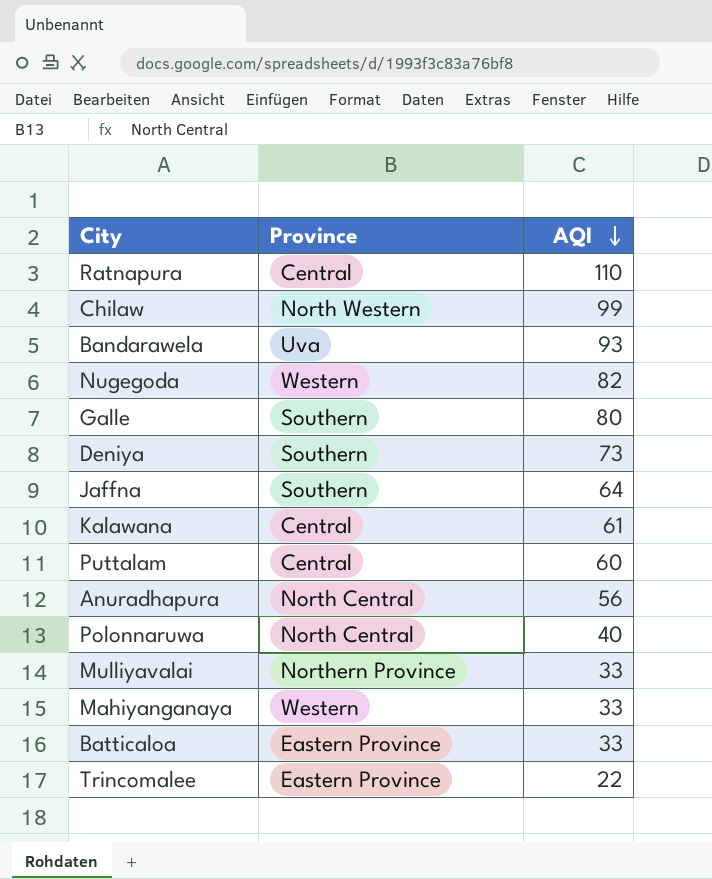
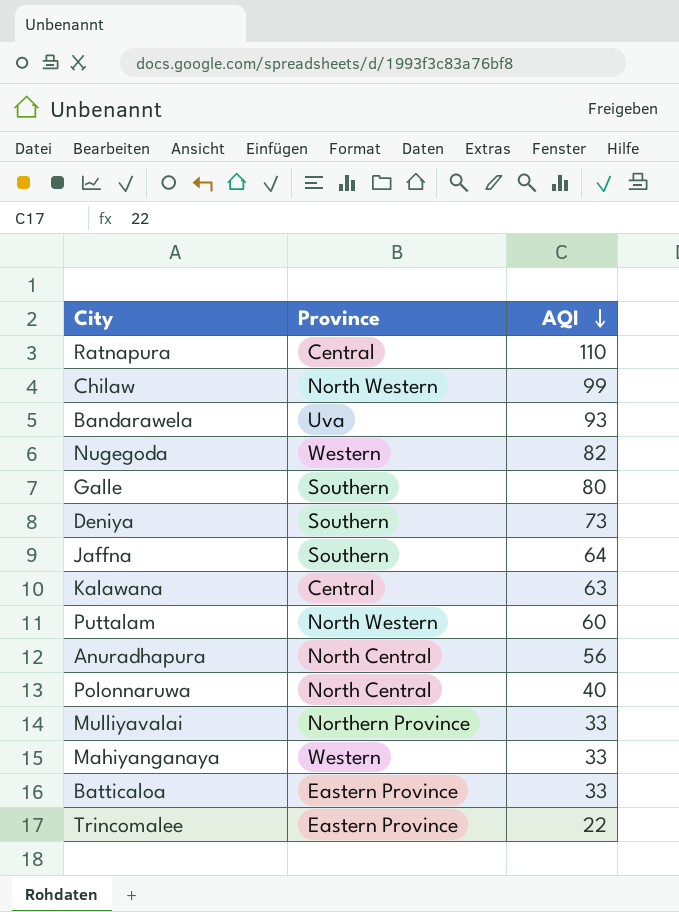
Kalawana | AQI: 61 -> 63
Puttalam | Province: Central -> North Western

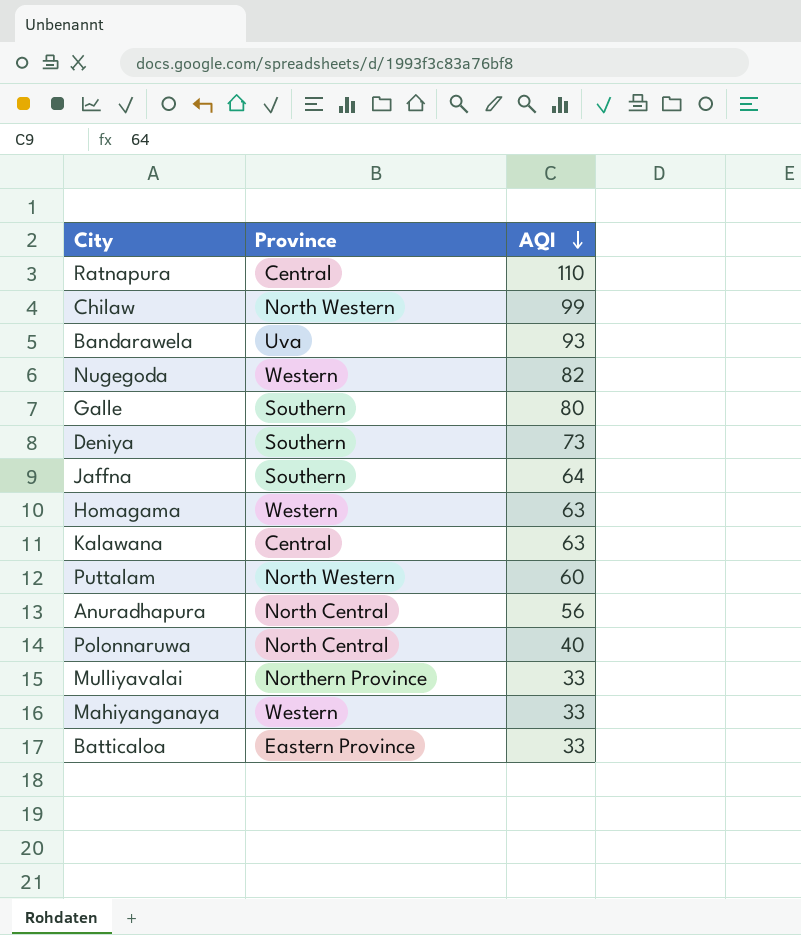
row Trincomalee: Eastern Province | 22 -> none
row Homagama: none -> Western | 63

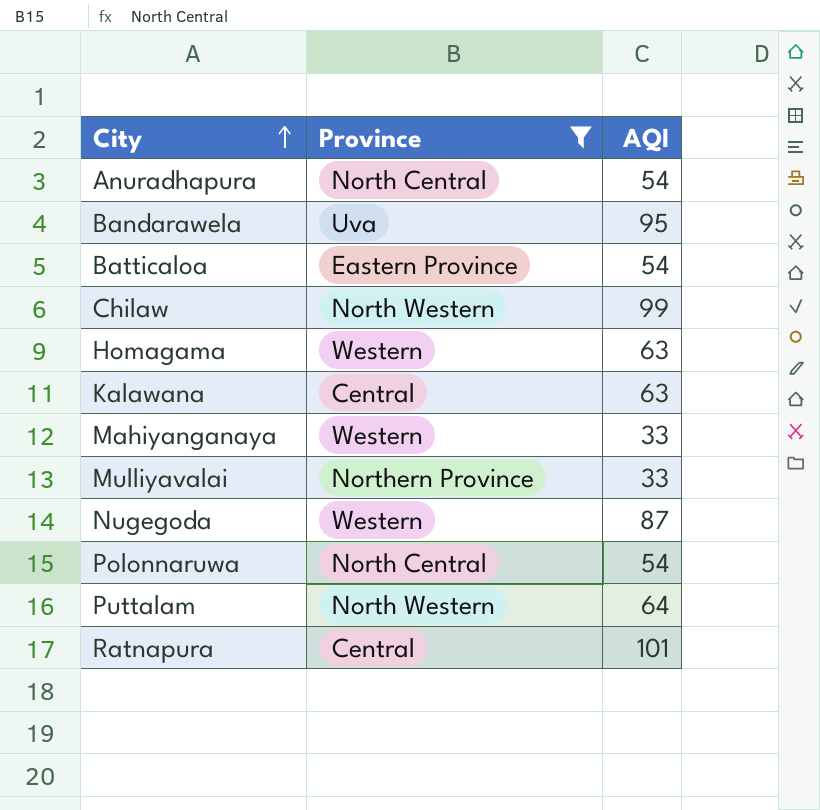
filter: none -> Province != Southern
row order: AQI descending -> City ascending
Anuradhapura | AQI: 56 -> 54
Bandarawela | AQI: 93 -> 95
Batticaloa | AQI: 33 -> 54
Nugegoda | AQI: 82 -> 87
Polonnaruwa | AQI: 40 -> 54
Puttalam | AQI: 60 -> 64
Ratnapura | AQI: 110 -> 101

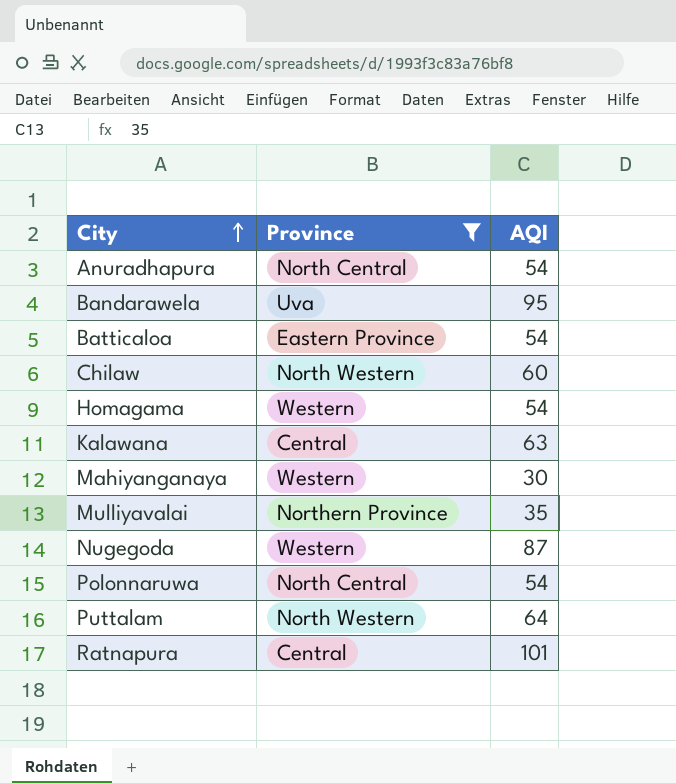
Chilaw | AQI: 99 -> 60
Homagama | AQI: 63 -> 54
Mahiyanganaya | AQI: 33 -> 30
Mulliyavalai | AQI: 33 -> 35

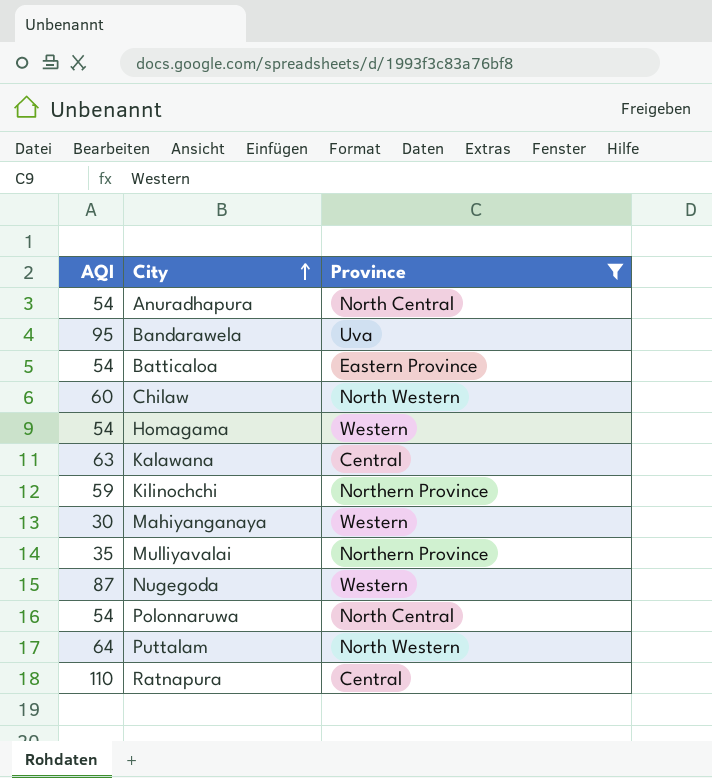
column AQI | position: 3 -> 1
row Kilinochchi: none -> 59 | Northern Province
Ratnapura | AQI: 101 -> 110

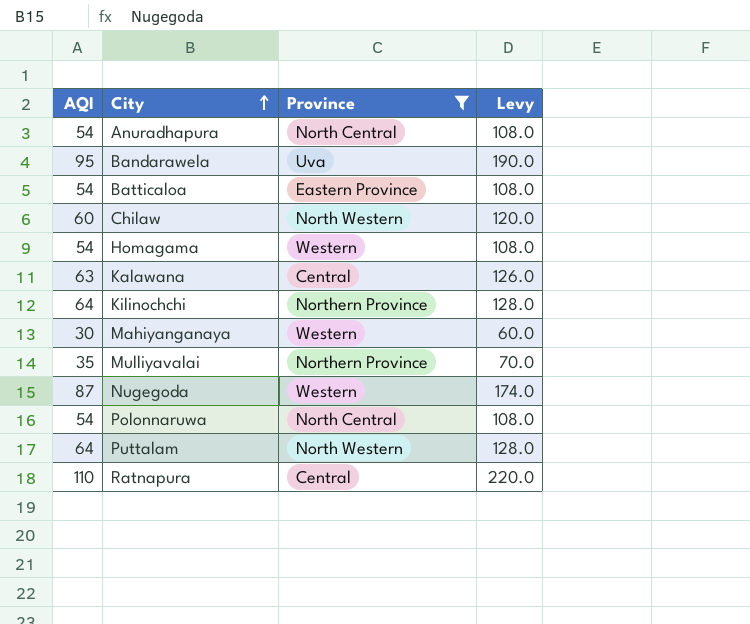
column Levy | formula: none -> [AQI] * 2
Kilinochchi | AQI: 59 -> 64

